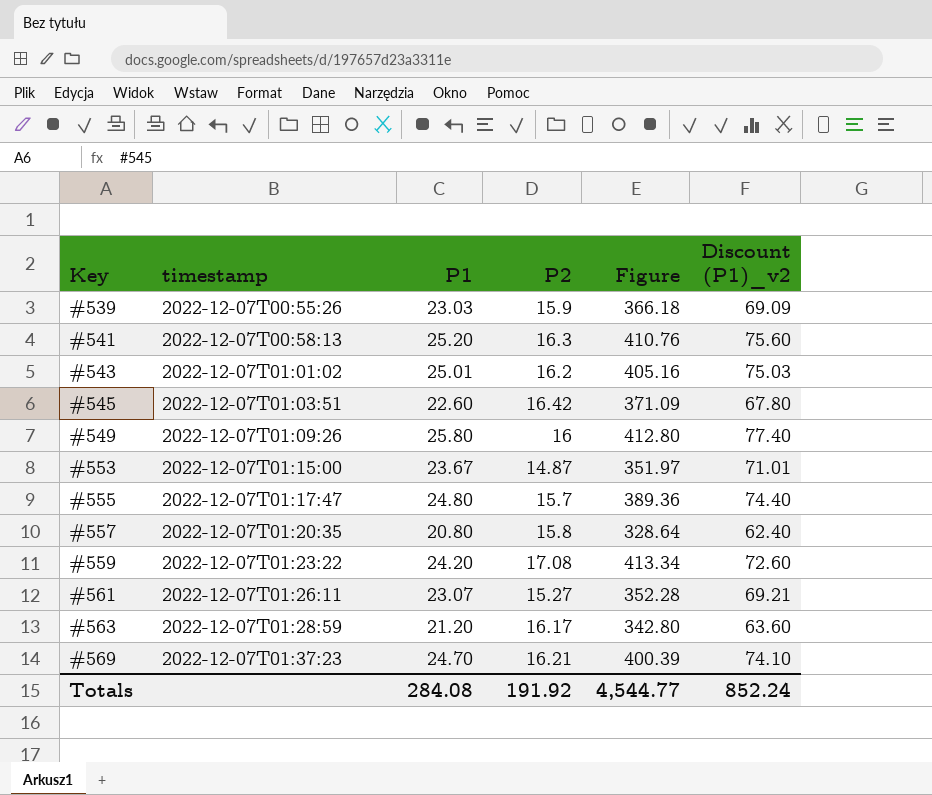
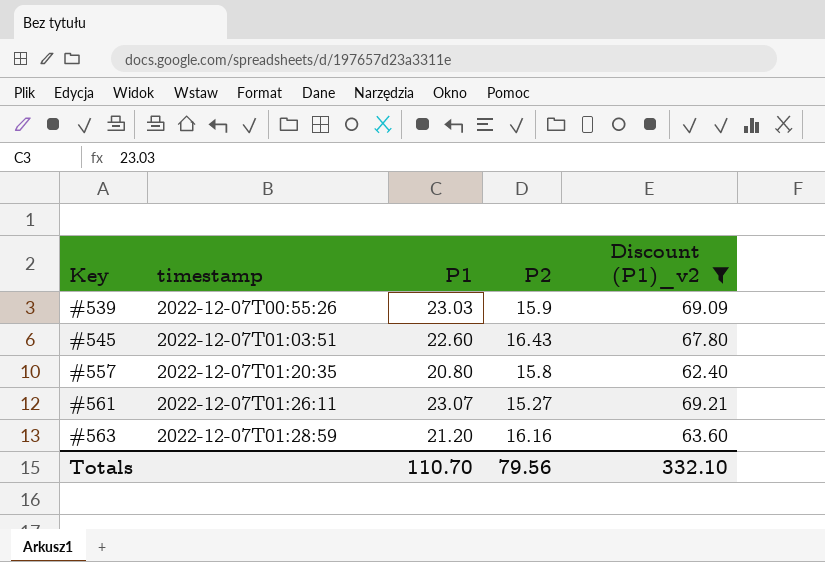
filter: none -> Discount (P1)_v2 <= 69.21
column Figure | formula: [P1] * [P2] -> none
#545 | P2: 16.42 -> 16.43
#563 | P2: 16.17 -> 16.16
Totals | P1: 284.08 -> 110.70
Totals | P2: 191.92 -> 79.56
Totals | Discount (P1)_v2: 852.24 -> 332.10

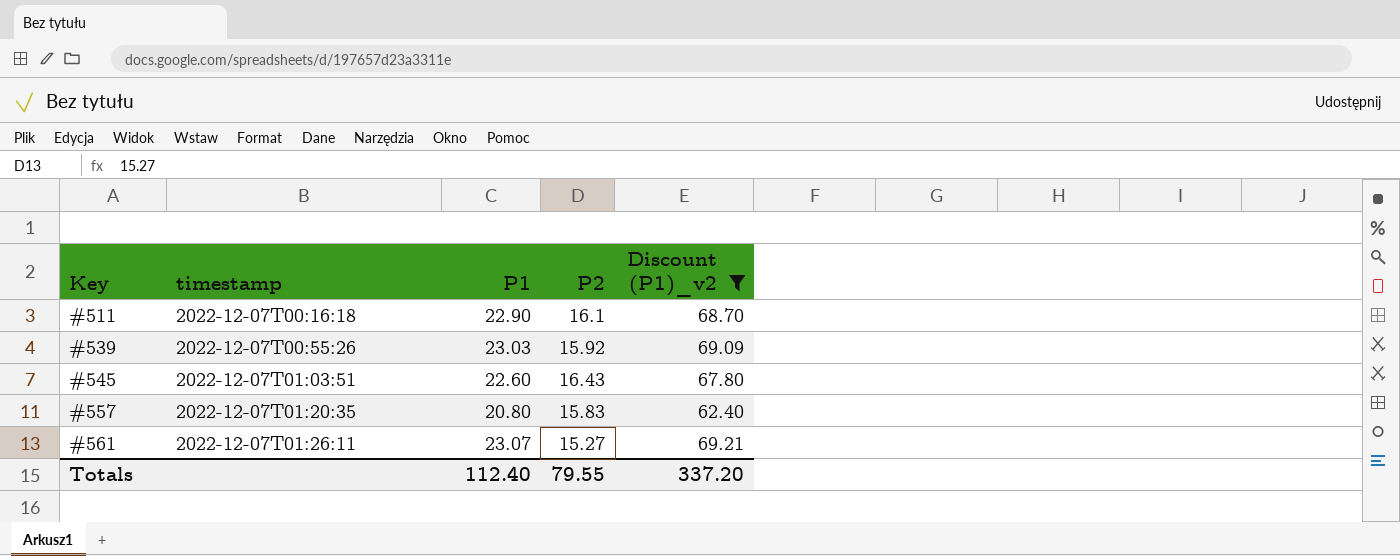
row #563: 2022-12-07T01:28:59 | 21.20 | 16.16 | 63.60 -> none
row #511: none -> 2022-12-07T00:16:18 | 22.90 | 16.1 | 68.70
#539 | P2: 15.9 -> 15.92
#557 | P2: 15.8 -> 15.83
Totals | P1: 110.70 -> 112.40
Totals | P2: 79.56 -> 79.55
Totals | Discount (P1)_v2: 332.10 -> 337.20

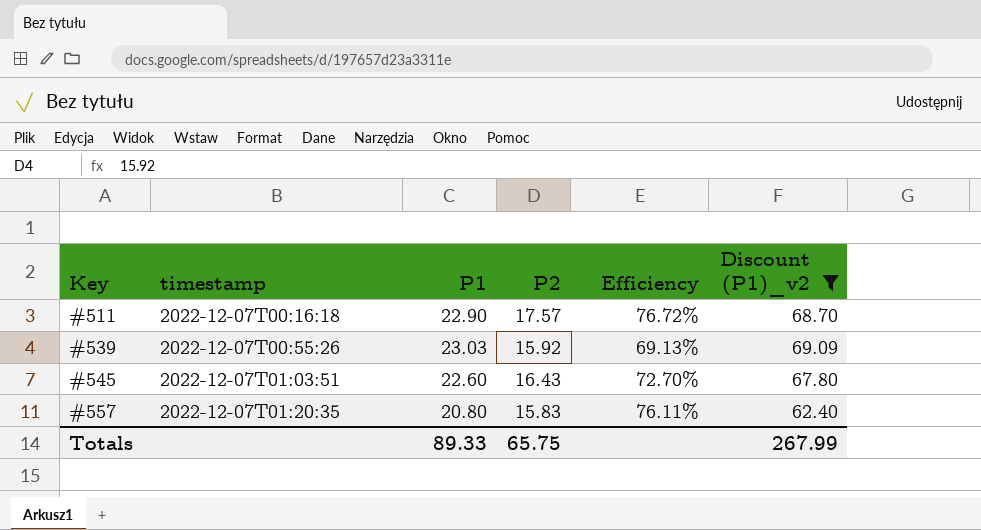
column Efficiency | formula: none -> [P2] / [P1]
row #561: 2022-12-07T01:26:11 | 23.07 | 15.27 | 69.21 -> none
#511 | P2: 16.1 -> 17.57
Totals | P1: 112.40 -> 89.33
Totals | P2: 79.55 -> 65.75
Totals | Discount (P1)_v2: 337.20 -> 267.99

